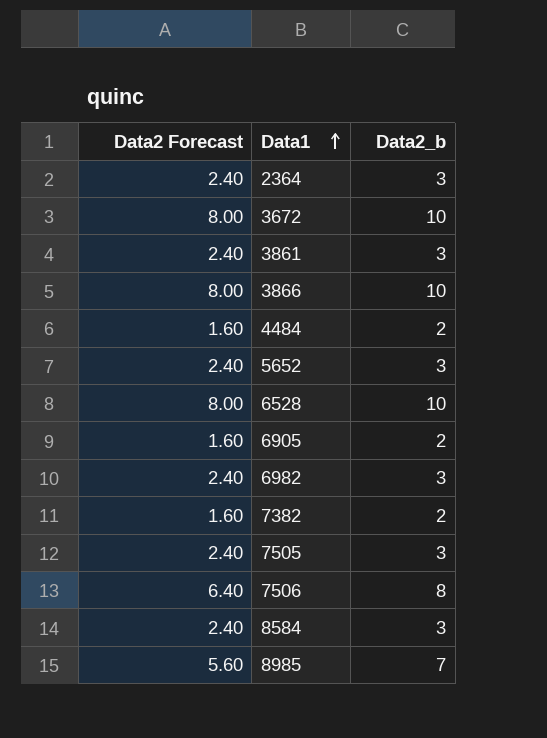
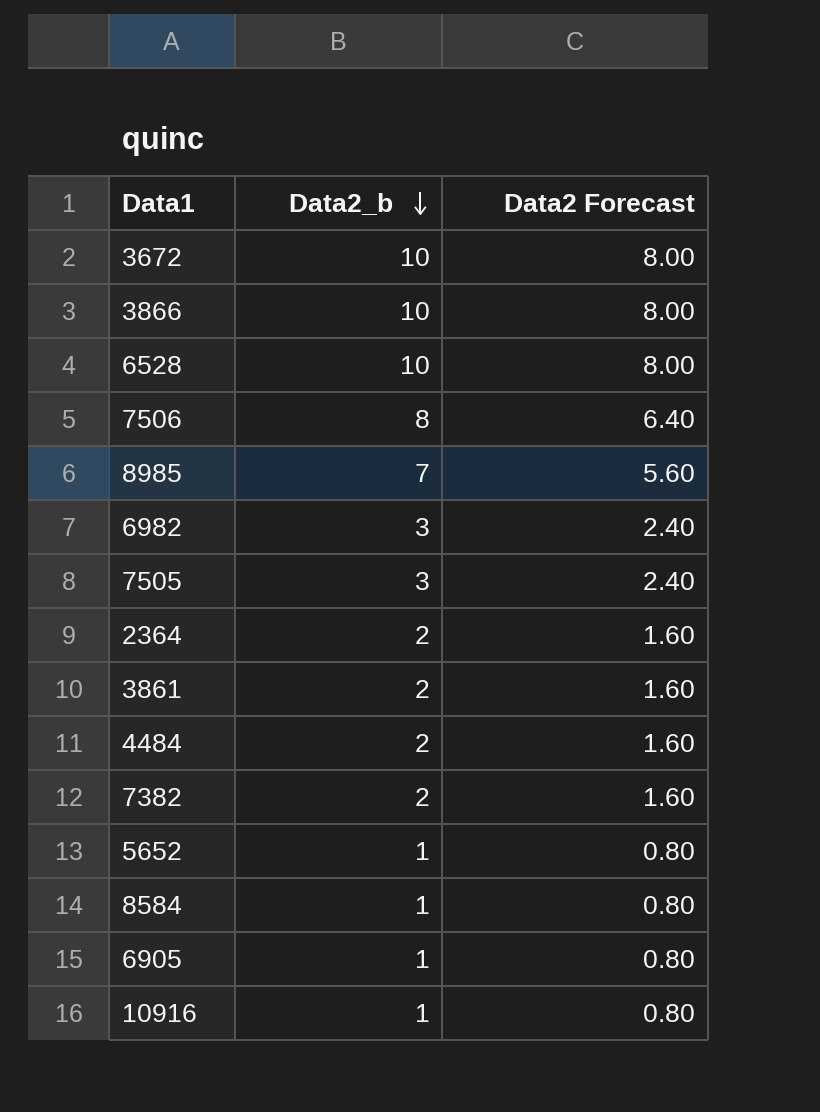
row order: Data1 ascending -> Data2_b descending
column Data2 Forecast | position: 1 -> 3
2364 | Data2_b: 3 -> 2
2364 | Data2 Forecast: 2.40 -> 1.60
3861 | Data2_b: 3 -> 2
3861 | Data2 Forecast: 2.40 -> 1.60
5652 | Data2_b: 3 -> 1
5652 | Data2 Forecast: 2.40 -> 0.80
8584 | Data2_b: 3 -> 1
8584 | Data2 Forecast: 2.40 -> 0.80
6905 | Data2_b: 2 -> 1
6905 | Data2 Forecast: 1.60 -> 0.80
row 10916: none -> 1 | 0.80

